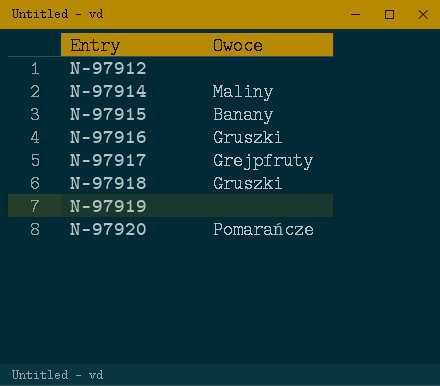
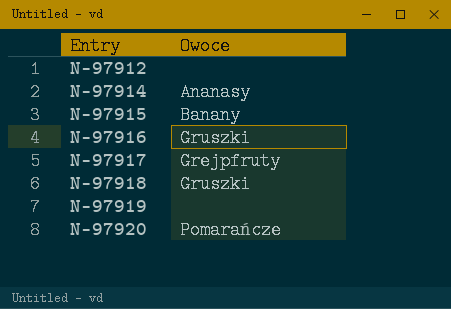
N-97914 | Owoce: Maliny -> Ananasy

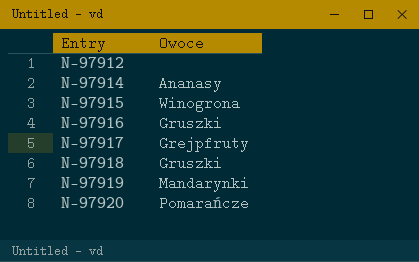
N-97915 | Owoce: Banany -> Winogrona
N-97919 | Owoce: none -> Mandarynki

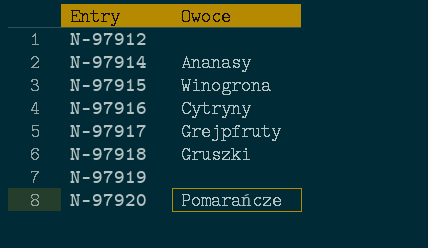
N-97916 | Owoce: Gruszki -> Cytryny
N-97919 | Owoce: Mandarynki -> none

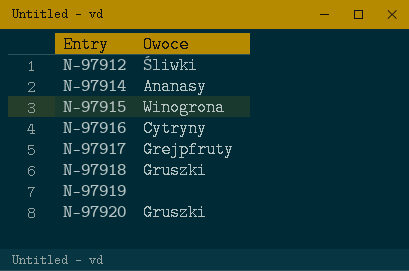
N-97912 | Owoce: none -> Śliwki
N-97920 | Owoce: Pomarańcze -> Gruszki

